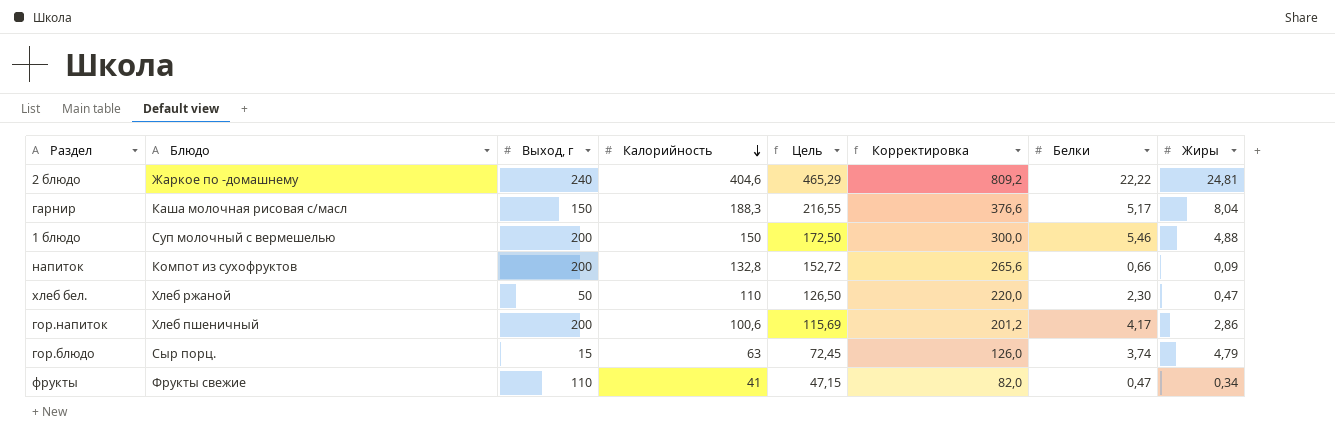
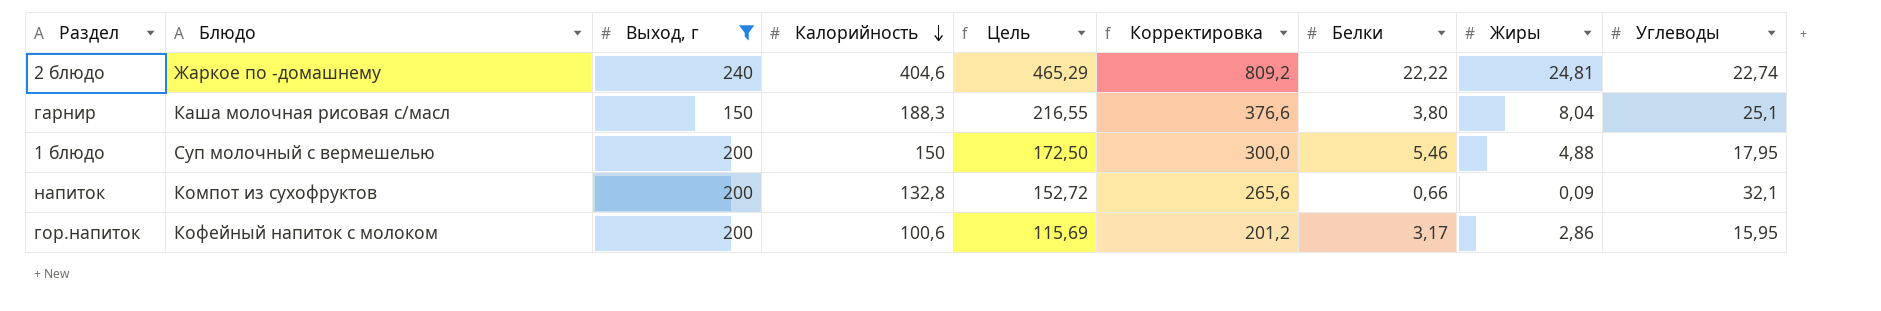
filter: none -> Выход, г >= 150
column Углеводы | position: none -> 9
гарнир | Белки: 5,17 -> 3,80
гор.напиток | Блюдо: Хлеб пшеничный -> Кофейный напиток с молоком
гор.напиток | Белки: 4,17 -> 3,17

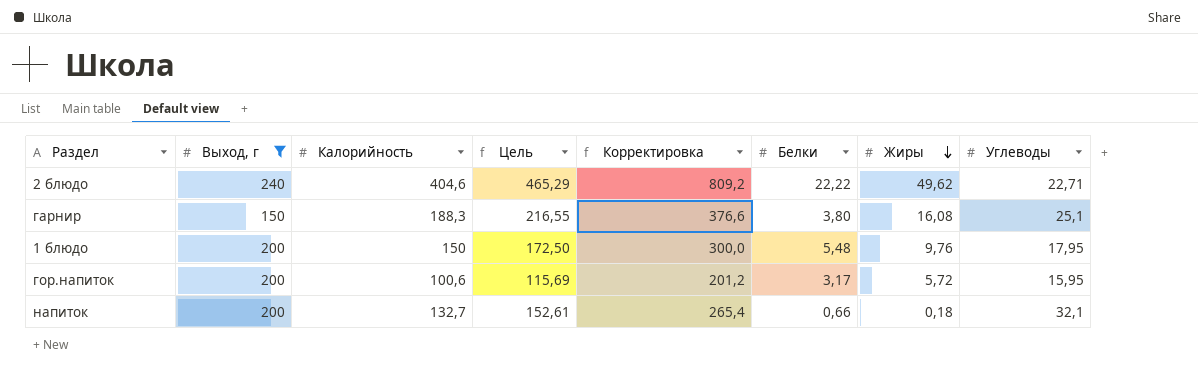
row order: Калорийность descending -> Жиры descending
column Блюдо | position: 2 -> none
2 блюдо | Жиры: 24,81 -> 49,62
2 блюдо | Углеводы: 22,74 -> 22,71
гарнир | Жиры: 8,04 -> 16,08
1 блюдо | Белки: 5,46 -> 5,48
1 блюдо | Жиры: 4,88 -> 9,76
гор.напиток | Жиры: 2,86 -> 5,72
напиток | Калорийность: 132,8 -> 132,7
напиток | Цель: 152,72 -> 152,61
напиток | Корректировка: 265,6 -> 265,4
напиток | Жиры: 0,09 -> 0,18

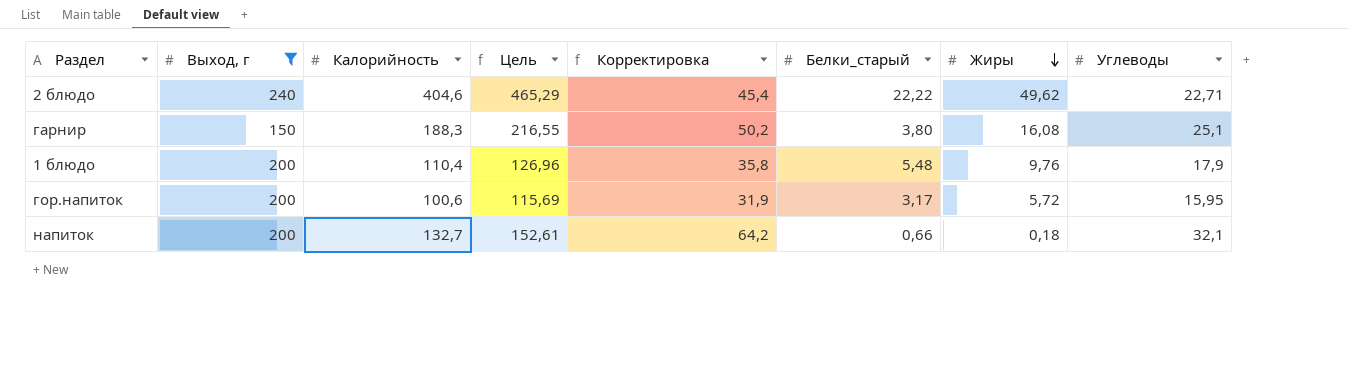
column Корректировка | formula: [Калорийность] * 2 -> [Углеводы] * 2
column name: Белки -> Белки_старый
1 блюдо | Калорийность: 150 -> 110,4
1 блюдо | Цель: 172,50 -> 126,96
1 блюдо | Углеводы: 17,95 -> 17,9

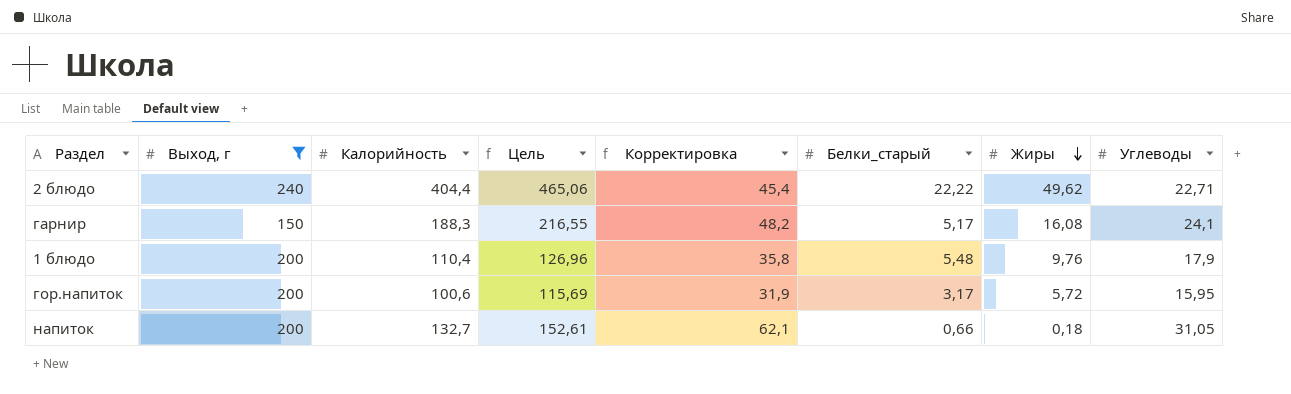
2 блюдо | Калорийность: 404,6 -> 404,4
2 блюдо | Цель: 465,29 -> 465,06
гарнир | Корректировка: 50,2 -> 48,2
гарнир | Белки_старый: 3,80 -> 5,17
гарнир | Углеводы: 25,1 -> 24,1
напиток | Корректировка: 64,2 -> 62,1
напиток | Углеводы: 32,1 -> 31,05

